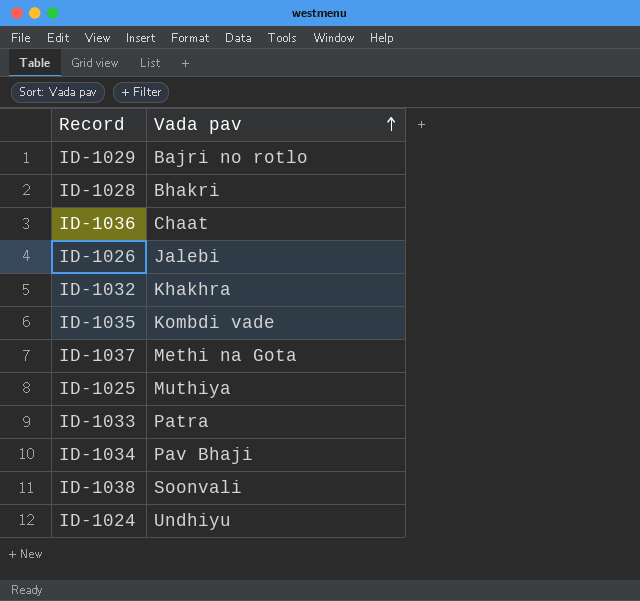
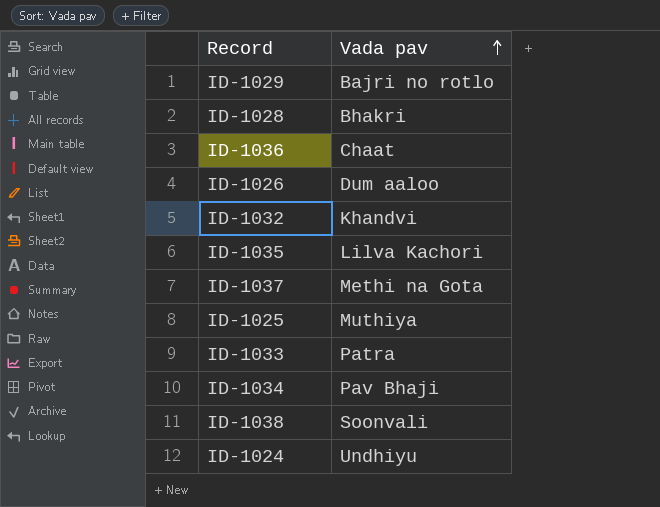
ID-1026 | Vada pav: Jalebi -> Dum aaloo
ID-1032 | Vada pav: Khakhra -> Khandvi
ID-1035 | Vada pav: Kombdi vade -> Lilva Kachori

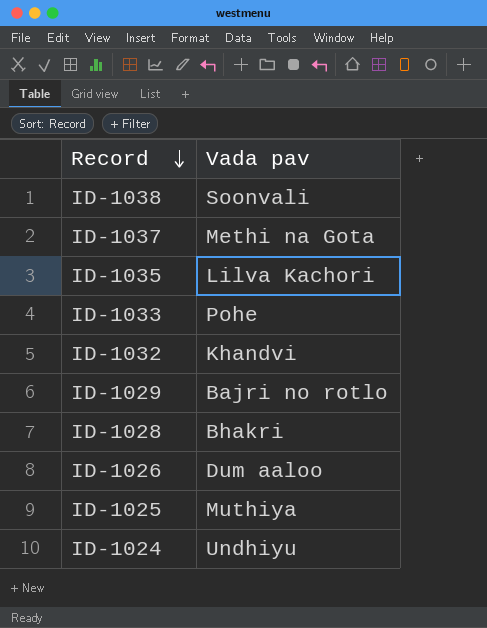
row order: Vada pav ascending -> Record descending
row ID-1036: Chaat -> none
row ID-1034: Pav Bhaji -> none
ID-1033 | Vada pav: Patra -> Pohe

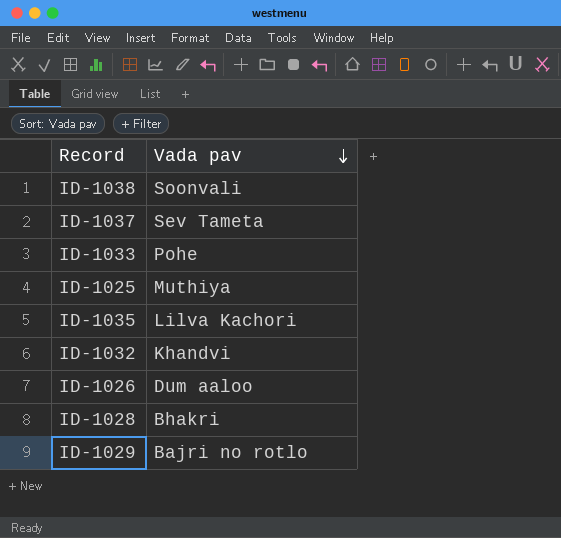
row order: Record descending -> Vada pav descending
row ID-1024: Undhiyu -> none
ID-1037 | Vada pav: Methi na Gota -> Sev Tameta

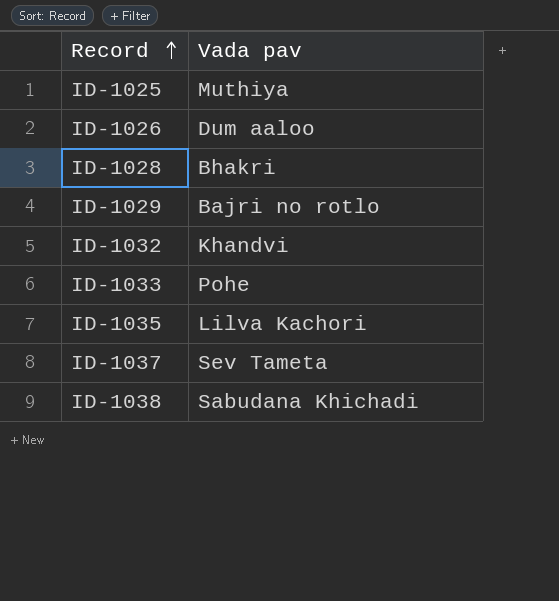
row order: Vada pav descending -> Record ascending
ID-1038 | Vada pav: Soonvali -> Sabudana Khichadi

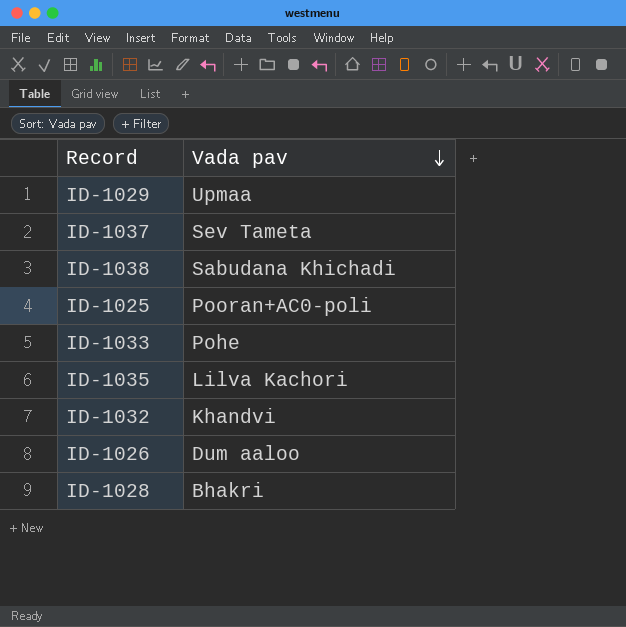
row order: Record ascending -> Vada pav descending
ID-1029 | Vada pav: Bajri no rotlo -> Upmaa
ID-1025 | Vada pav: Muthiya -> Pooran+AC0-poli

